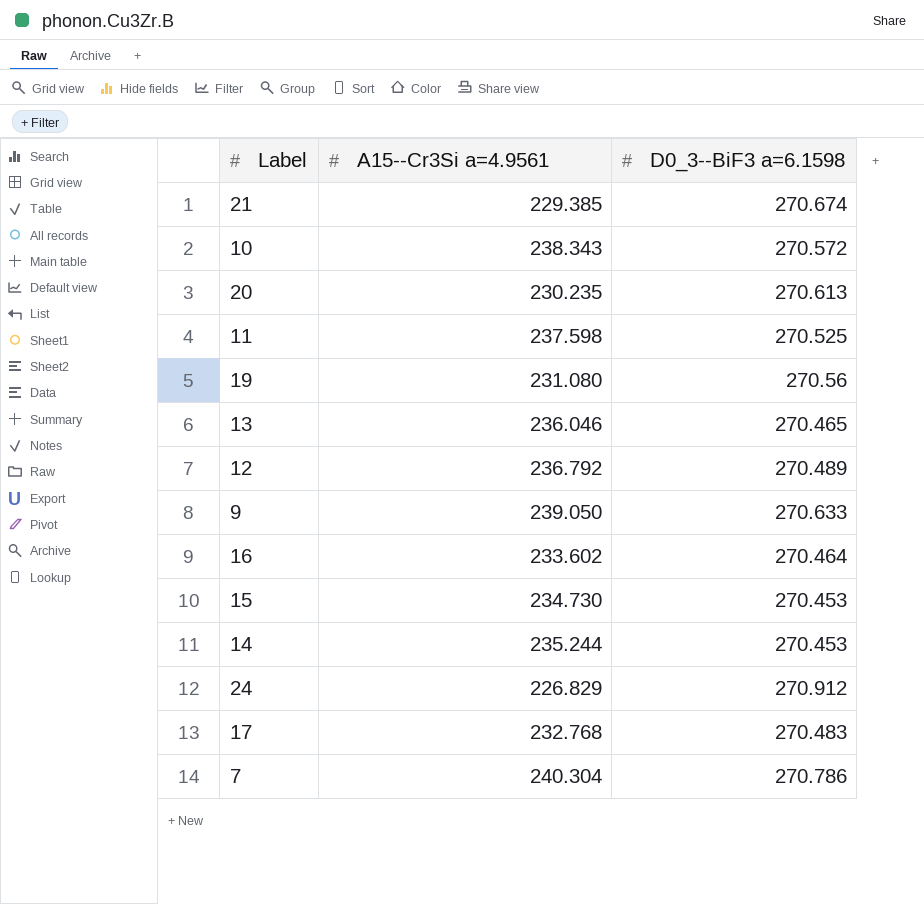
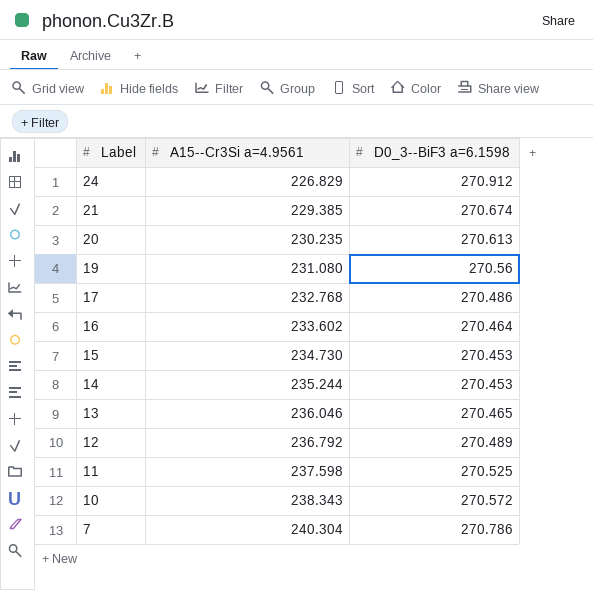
row order: none -> Label descending
row 9: 239.050 | 270.633 -> none
17 | D0_3--BiF3 a=6.1598: 270.483 -> 270.486

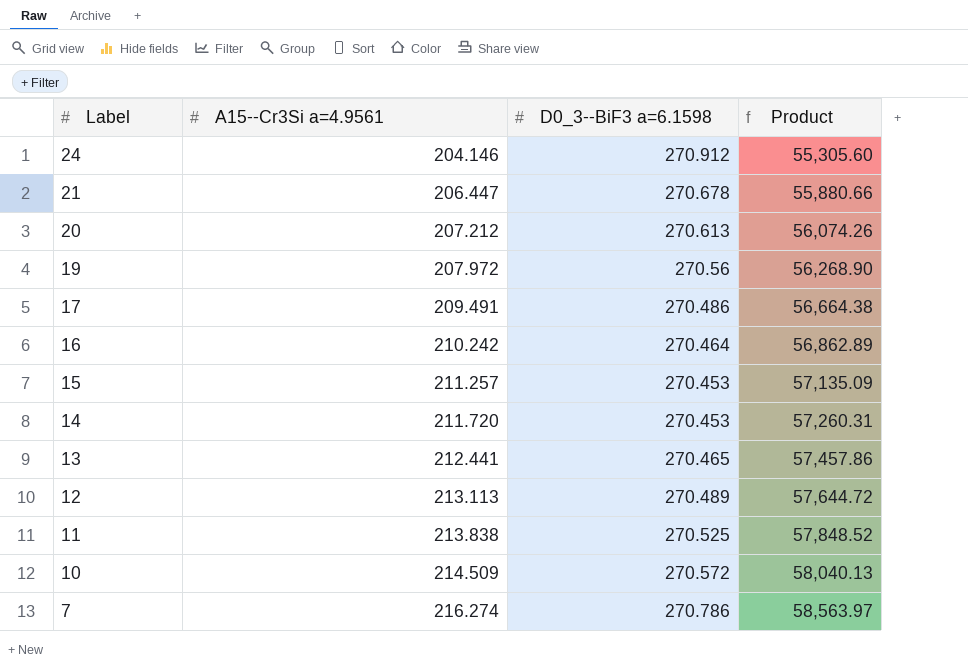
column Product | formula: none -> [A15--Cr3Si a=4.9561] * [D0_3--BiF3 a=6.1598]
24 | A15--Cr3Si a=4.9561: 226.829 -> 204.146
21 | A15--Cr3Si a=4.9561: 229.385 -> 206.447
21 | D0_3--BiF3 a=6.1598: 270.674 -> 270.678
20 | A15--Cr3Si a=4.9561: 230.235 -> 207.212
19 | A15--Cr3Si a=4.9561: 231.080 -> 207.972
17 | A15--Cr3Si a=4.9561: 232.768 -> 209.491
16 | A15--Cr3Si a=4.9561: 233.602 -> 210.242
15 | A15--Cr3Si a=4.9561: 234.730 -> 211.257
14 | A15--Cr3Si a=4.9561: 235.244 -> 211.720
13 | A15--Cr3Si a=4.9561: 236.046 -> 212.441
12 | A15--Cr3Si a=4.9561: 236.792 -> 213.113
11 | A15--Cr3Si a=4.9561: 237.598 -> 213.838
10 | A15--Cr3Si a=4.9561: 238.343 -> 214.509
7 | A15--Cr3Si a=4.9561: 240.304 -> 216.274

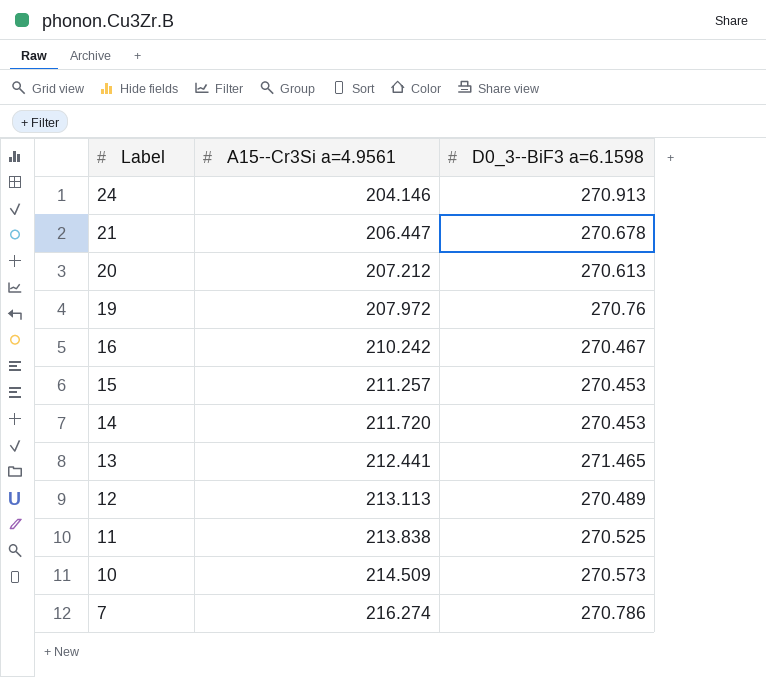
column Product | formula: [A15--Cr3Si a=4.9561] * [D0_3--BiF3 a=6.1598] -> none
row 17: 209.491 | 270.486 | 56,664.38 -> none
24 | D0_3--BiF3 a=6.1598: 270.912 -> 270.913
19 | D0_3--BiF3 a=6.1598: 270.56 -> 270.76
16 | D0_3--BiF3 a=6.1598: 270.464 -> 270.467
13 | D0_3--BiF3 a=6.1598: 270.465 -> 271.465
10 | D0_3--BiF3 a=6.1598: 270.572 -> 270.573

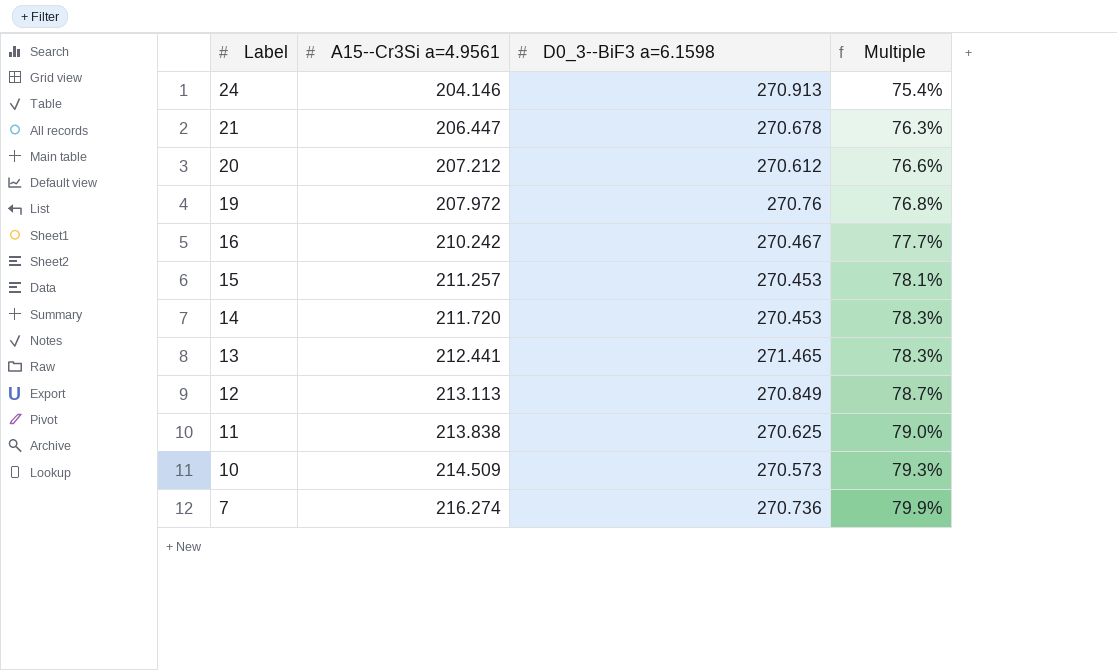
column Multiple | formula: none -> [A15--Cr3Si a=4.9561] / [D0_3--BiF3 a=6.1598]
20 | D0_3--BiF3 a=6.1598: 270.613 -> 270.612
12 | D0_3--BiF3 a=6.1598: 270.489 -> 270.849
11 | D0_3--BiF3 a=6.1598: 270.525 -> 270.625
7 | D0_3--BiF3 a=6.1598: 270.786 -> 270.736

